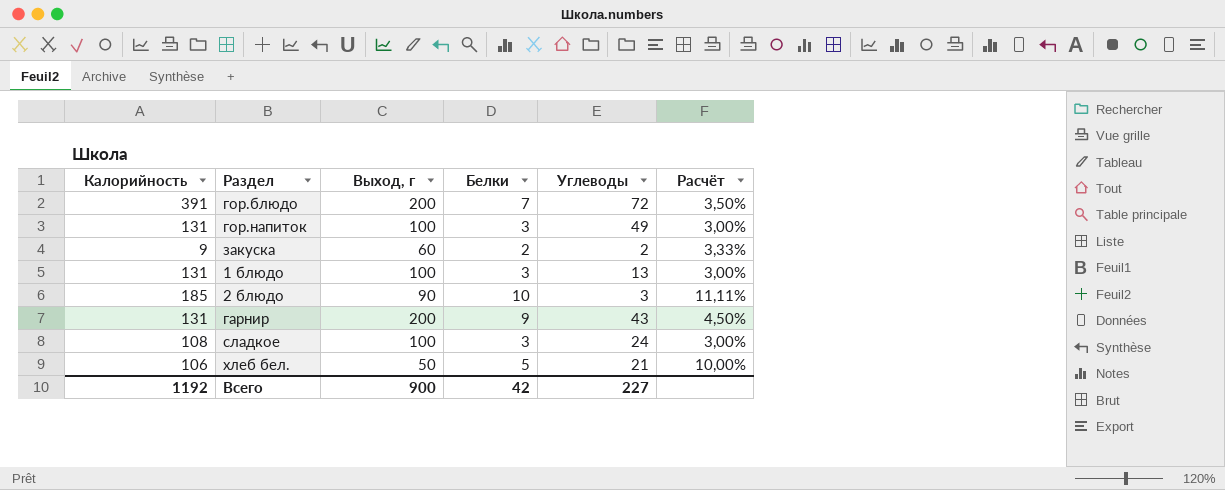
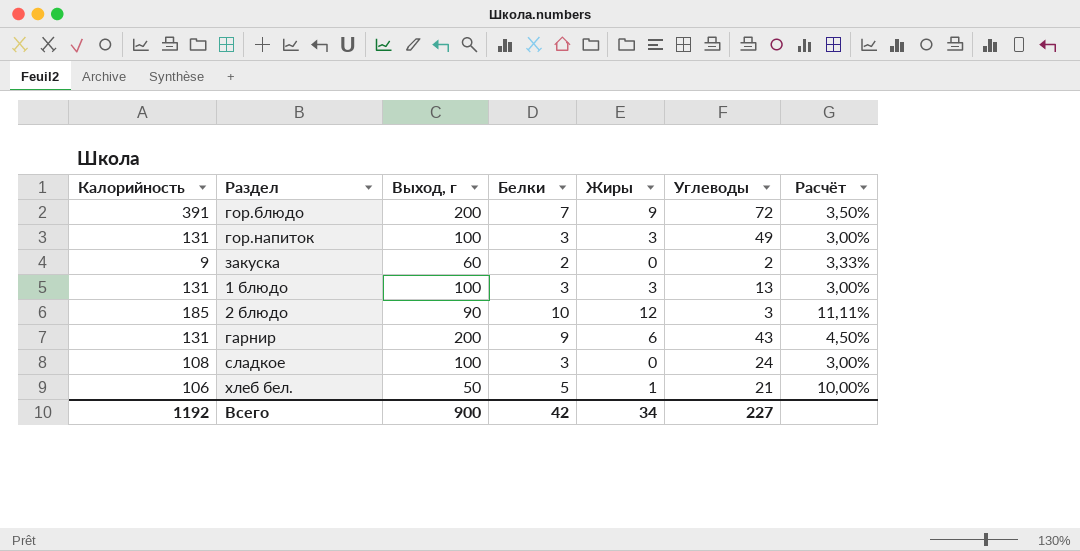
column Жиры | position: none -> 5

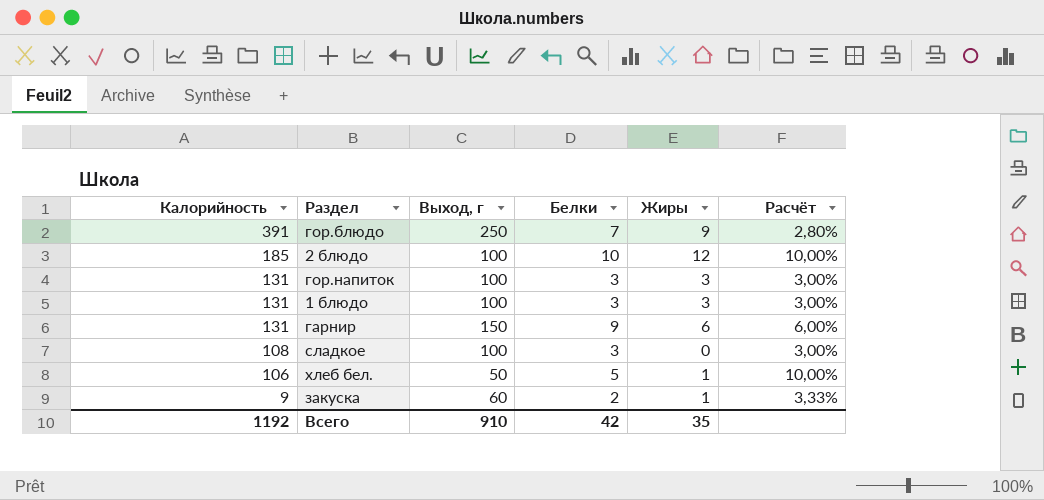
row order: none -> Калорийность descending
column Углеводы | position: 6 -> none
гор.блюдо | Выход, г: 200 -> 250
гор.блюдо | Расчёт: 3,50% -> 2,80%
2 блюдо | Выход, г: 90 -> 100
2 блюдо | Расчёт: 11,11% -> 10,00%
гарнир | Выход, г: 200 -> 150
гарнир | Расчёт: 4,50% -> 6,00%
закуска | Жиры: 0 -> 1
Всего | Выход, г: 900 -> 910
Всего | Жиры: 34 -> 35

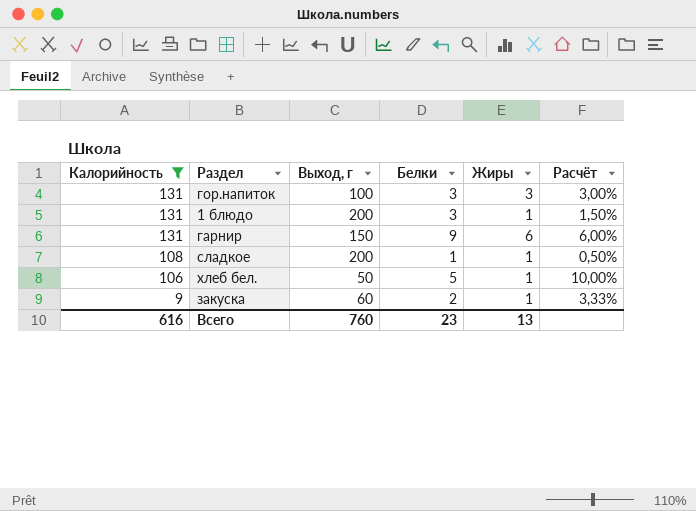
filter: none -> Калорийность <= 131
1 блюдо | Выход, г: 100 -> 200
1 блюдо | Жиры: 3 -> 1
1 блюдо | Расчёт: 3,00% -> 1,50%
сладкое | Выход, г: 100 -> 200
сладкое | Белки: 3 -> 1
сладкое | Жиры: 0 -> 1
сладкое | Расчёт: 3,00% -> 0,50%
Всего | Калорийность: 1192 -> 616
Всего | Выход, г: 910 -> 760
Всего | Белки: 42 -> 23
Всего | Жиры: 35 -> 13

